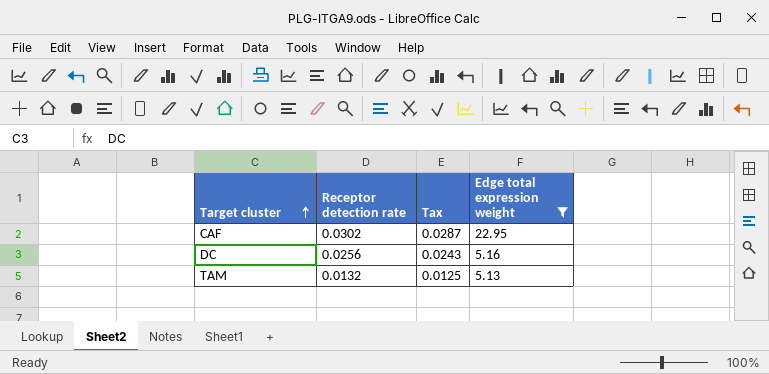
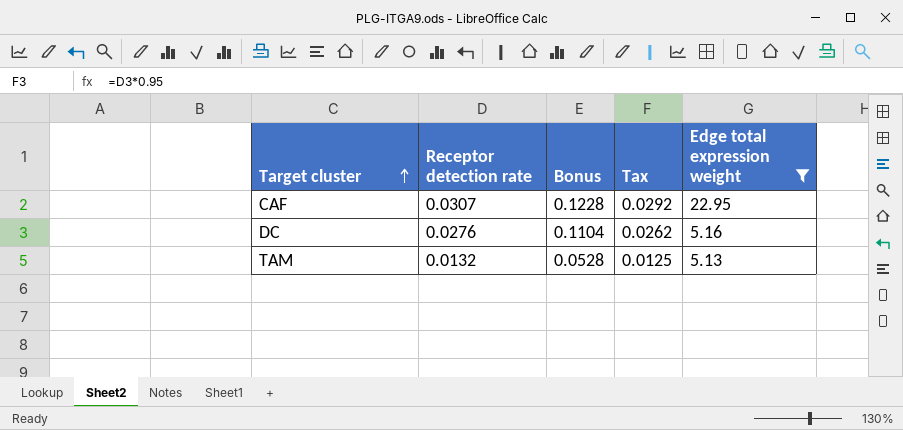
column Bonus | formula: none -> [Receptor detection rate] * 4
CAF | Receptor detection rate: 0.0302 -> 0.0307
CAF | Tax: 0.0287 -> 0.0292
DC | Receptor detection rate: 0.0256 -> 0.0276
DC | Tax: 0.0243 -> 0.0262

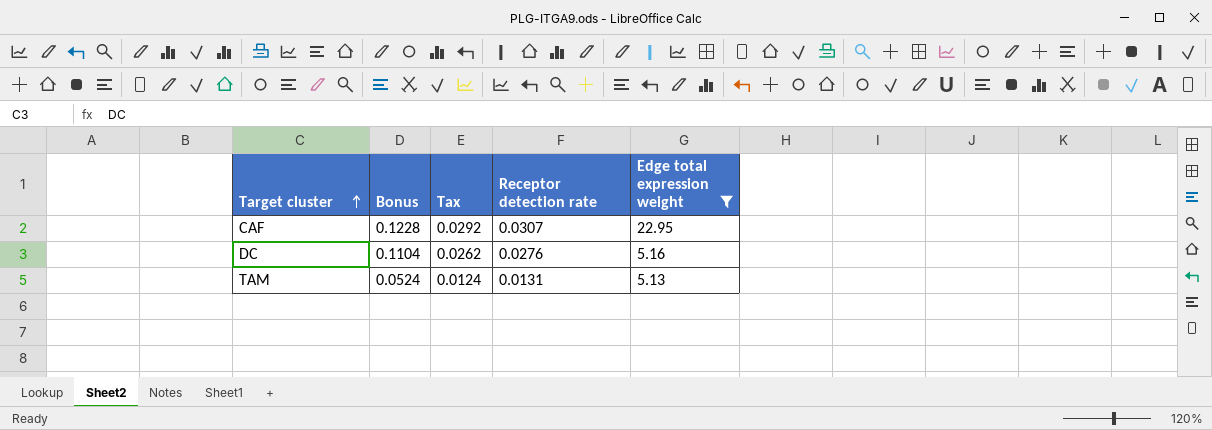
column Receptor detection rate | position: 2 -> 4
TAM | Bonus: 0.0528 -> 0.0524
TAM | Tax: 0.0125 -> 0.0124
TAM | Receptor detection rate: 0.0132 -> 0.0131

